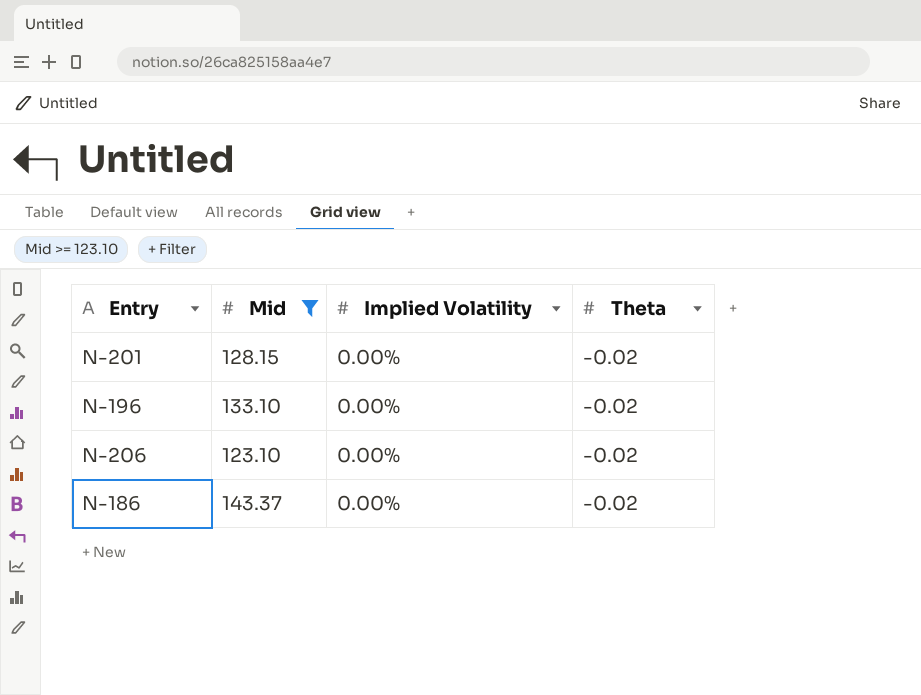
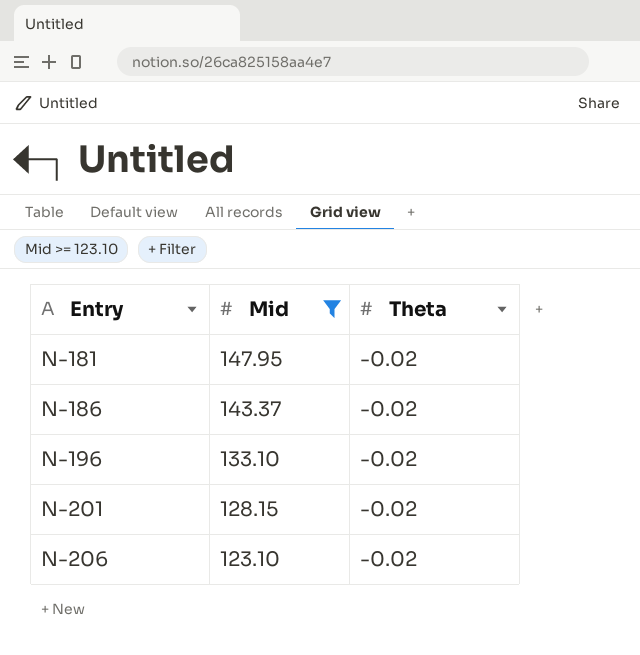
row order: none -> Entry ascending
column Implied Volatility | position: 3 -> none
row N-181: none -> 147.95 | -0.02

